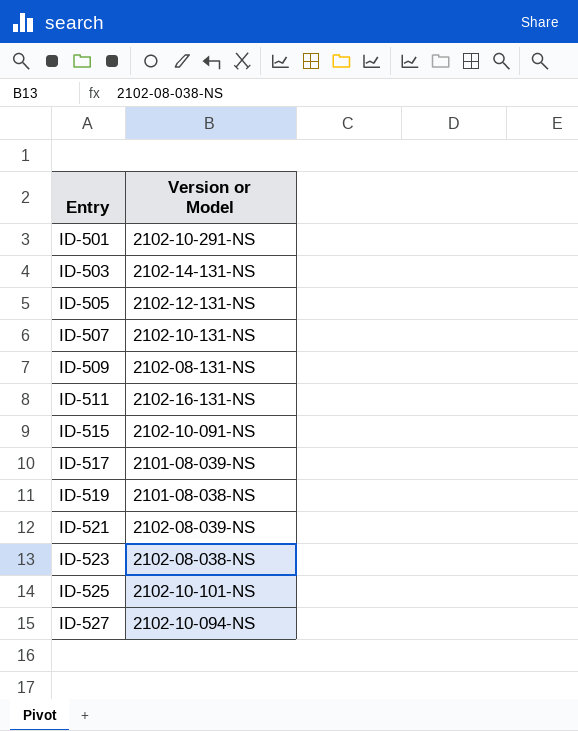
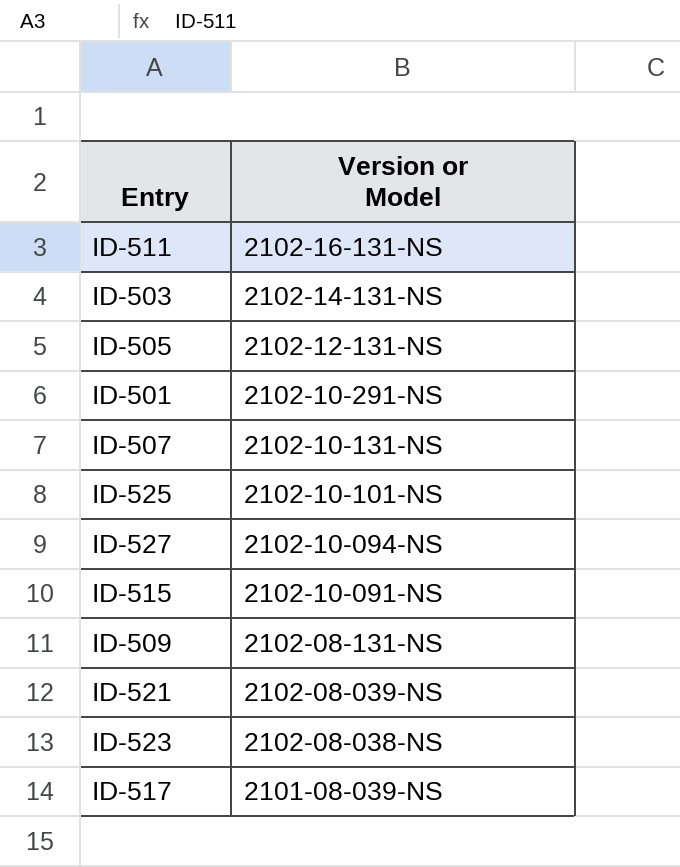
row order: Entry ascending -> Version or Model descending
row ID-519: 2101-08-038-NS -> none

